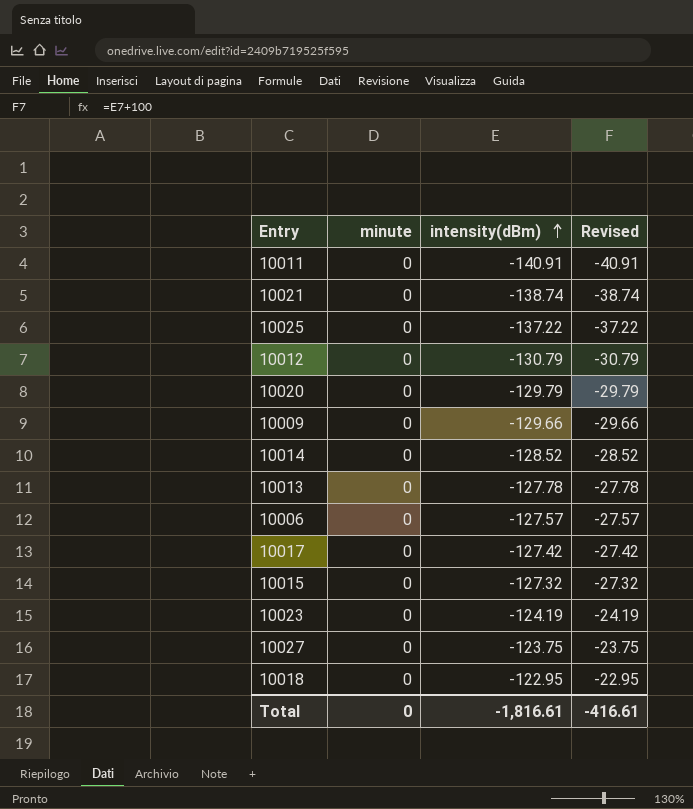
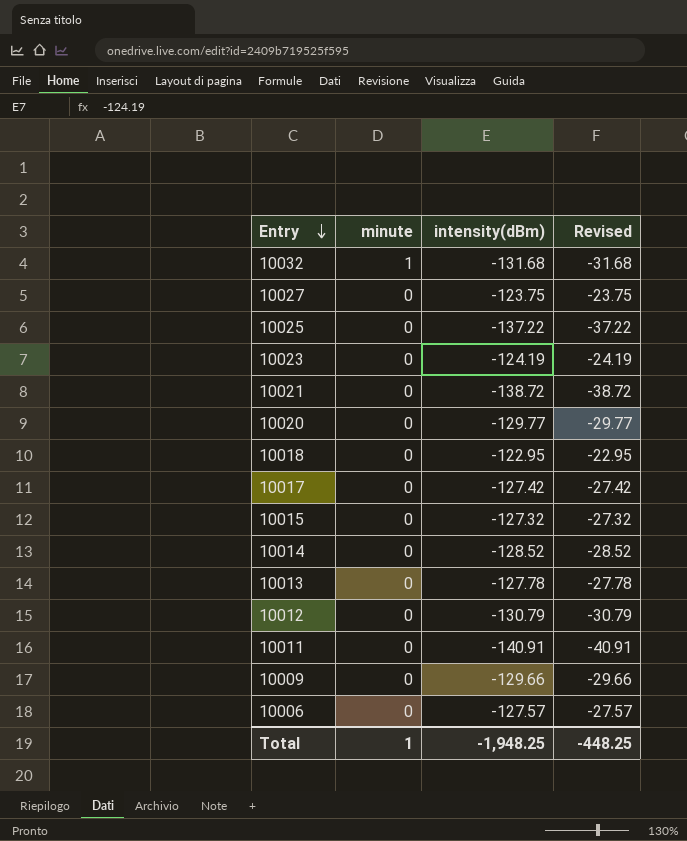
row order: intensity(dBm) ascending -> Entry descending
row 10032: none -> 1 | -131.68 | -31.68
10021 | intensity(dBm): -138.74 -> -138.72
10021 | Revised: -38.74 -> -38.72
10020 | intensity(dBm): -129.79 -> -129.77
10020 | Revised: -29.79 -> -29.77
Total | minute: 0 -> 1
Total | intensity(dBm): -1,816.61 -> -1,948.25
Total | Revised: -416.61 -> -448.25

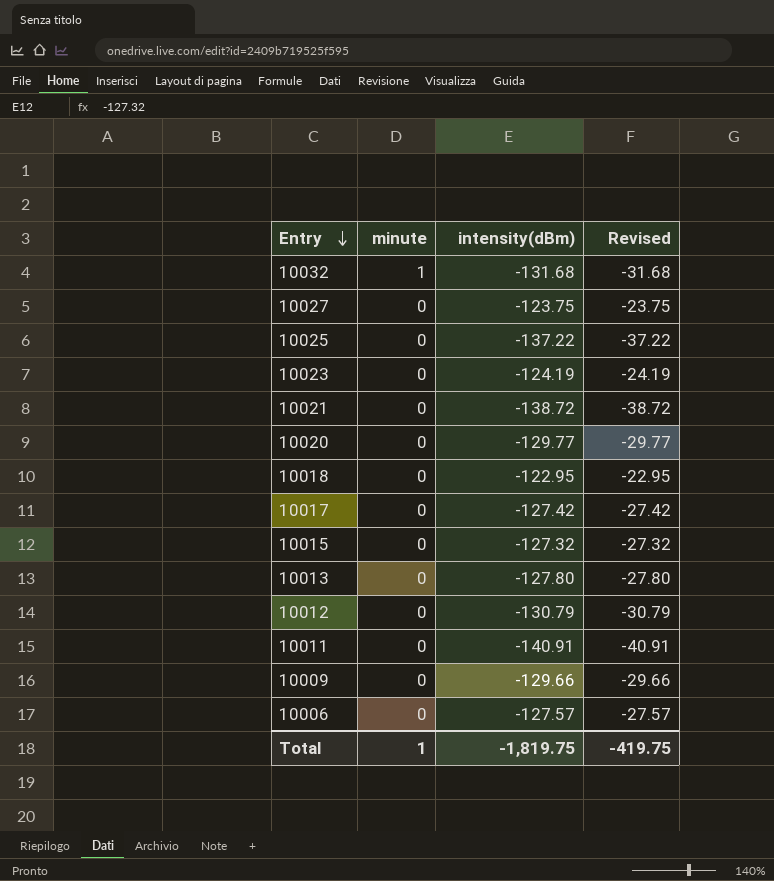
row 10014: 0 | -128.52 | -28.52 -> none
10013 | intensity(dBm): -127.78 -> -127.80
10013 | Revised: -27.78 -> -27.80
Total | intensity(dBm): -1,948.25 -> -1,819.75
Total | Revised: -448.25 -> -419.75

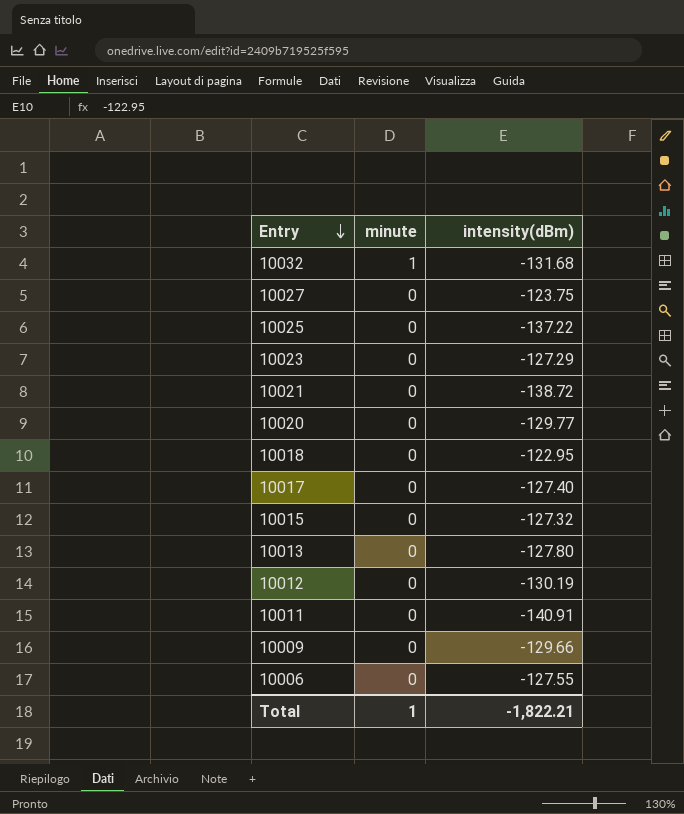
column Revised | formula: [intensity(dBm)] + 100 -> none
10023 | intensity(dBm): -124.19 -> -127.29
10017 | intensity(dBm): -127.42 -> -127.40
10012 | intensity(dBm): -130.79 -> -130.19
10006 | intensity(dBm): -127.57 -> -127.55
Total | intensity(dBm): -1,819.75 -> -1,822.21

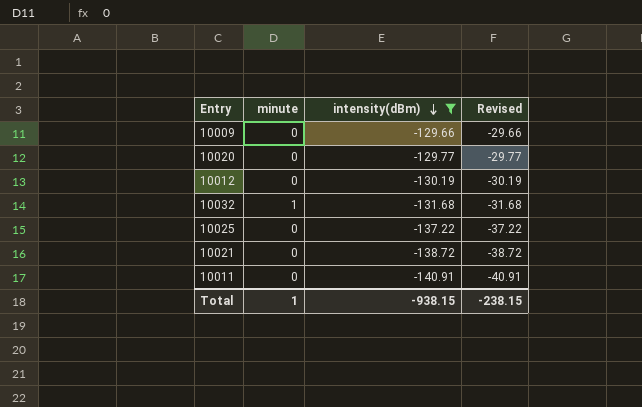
filter: none -> intensity(dBm) <= -129.66
row order: Entry descending -> intensity(dBm) descending
column Revised | formula: none -> [intensity(dBm)] + 100
Total | intensity(dBm): -1,822.21 -> -938.15

